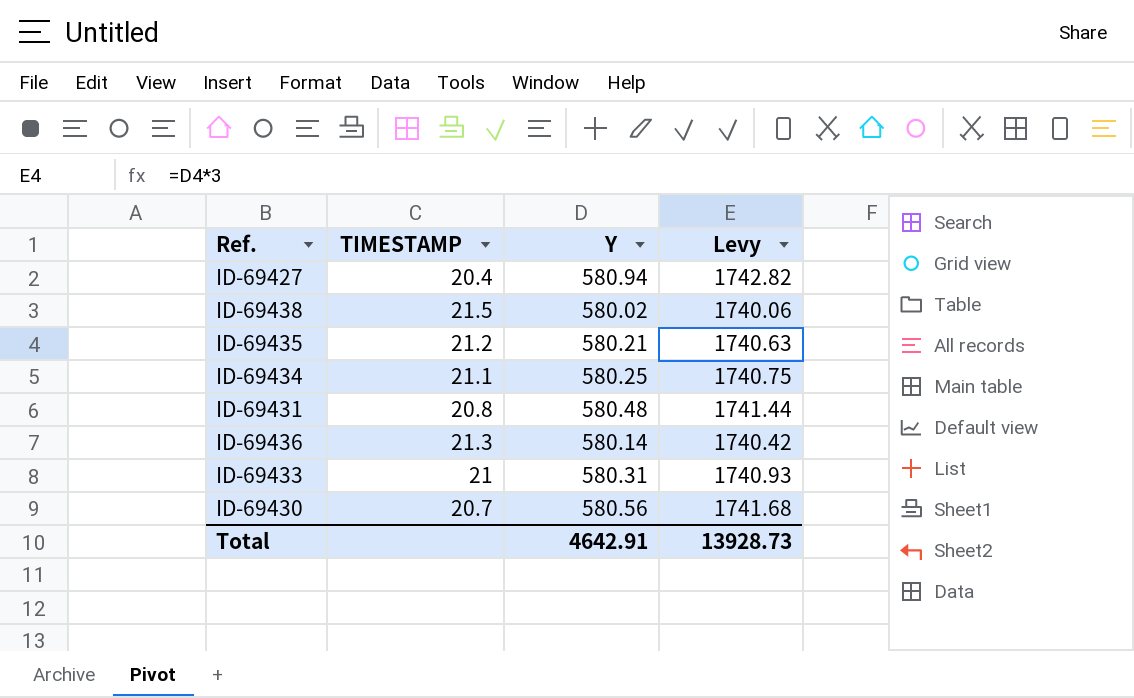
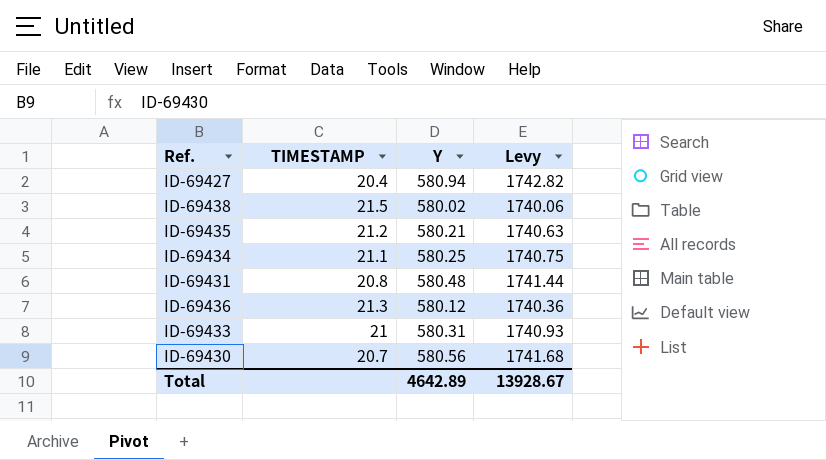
ID-69436 | Y: 580.14 -> 580.12
ID-69436 | Levy: 1740.42 -> 1740.36
Total | Y: 4642.91 -> 4642.89
Total | Levy: 13928.73 -> 13928.67

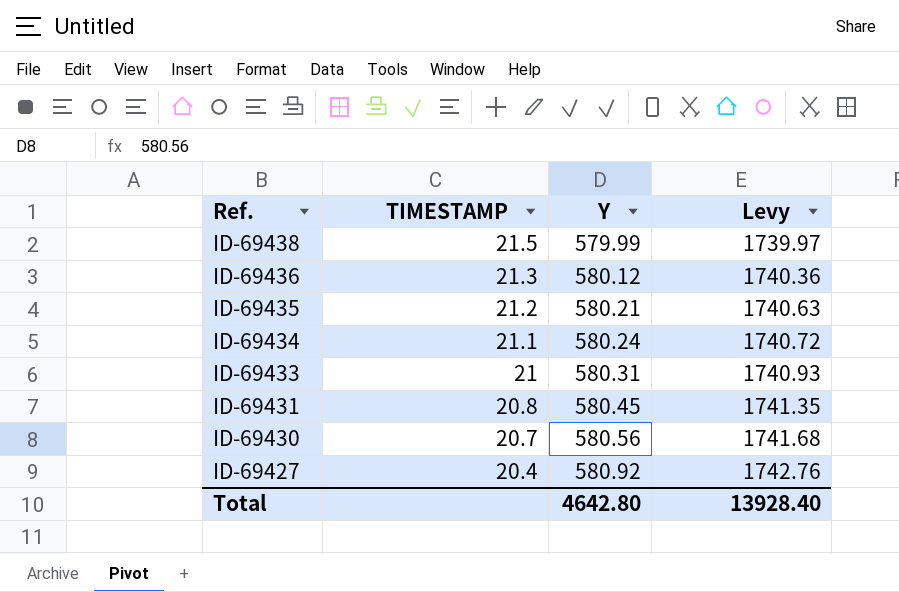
row order: none -> Ref. descending
ID-69438 | Y: 580.02 -> 579.99
ID-69438 | Levy: 1740.06 -> 1739.97
ID-69434 | Y: 580.25 -> 580.24
ID-69434 | Levy: 1740.75 -> 1740.72
ID-69431 | Y: 580.48 -> 580.45
ID-69431 | Levy: 1741.44 -> 1741.35
ID-69427 | Y: 580.94 -> 580.92
ID-69427 | Levy: 1742.82 -> 1742.76
Total | Y: 4642.89 -> 4642.80
Total | Levy: 13928.67 -> 13928.40

